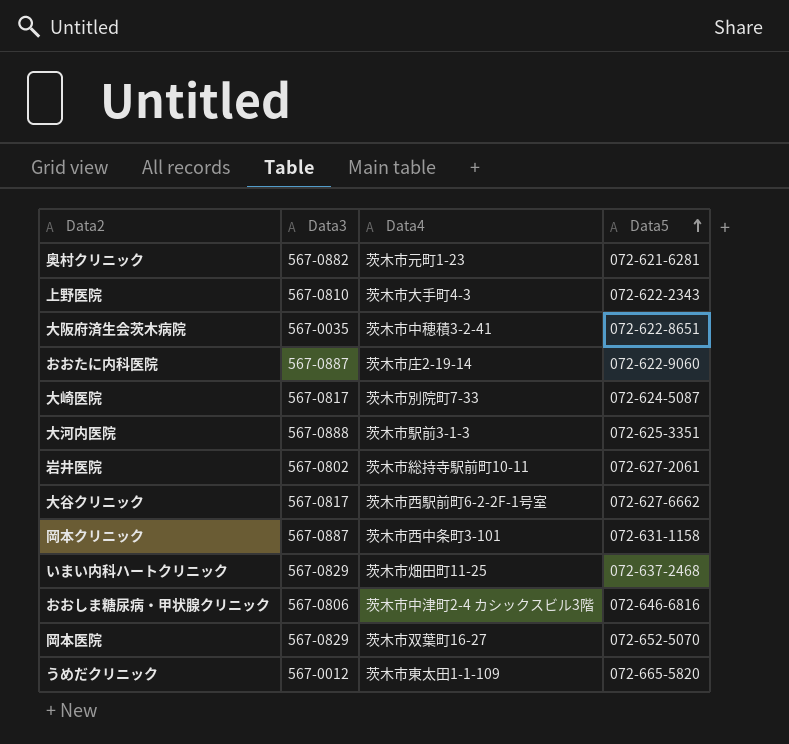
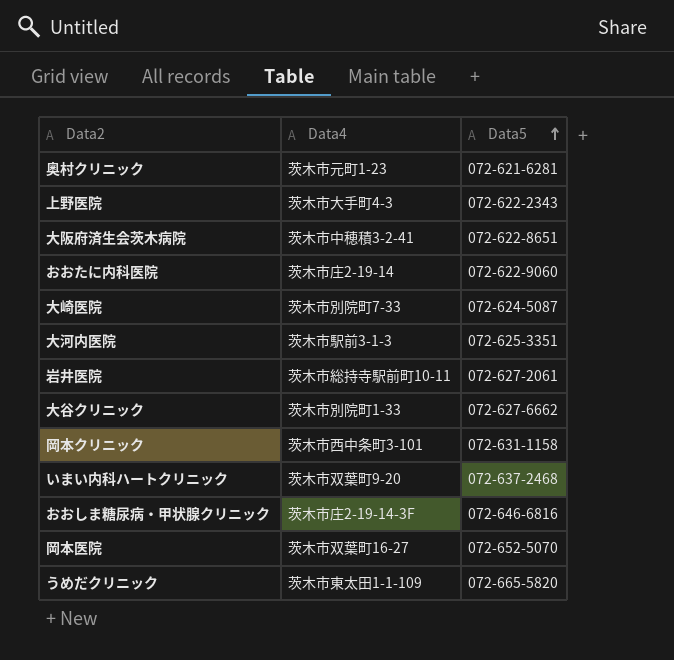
column Data3 | position: 2 -> none
大谷クリニック | Data4: 茨木市西駅前町6-2-2F-1号室 -> 茨木市別院町1-33
いまい内科ハートクリニック | Data4: 茨木市畑田町11-25 -> 茨木市双葉町9-20
おおしま糖尿病・甲状腺クリニック | Data4: 茨木市中津町2-4 カシックスビル3階 -> 茨木市庄2-19-14-3F

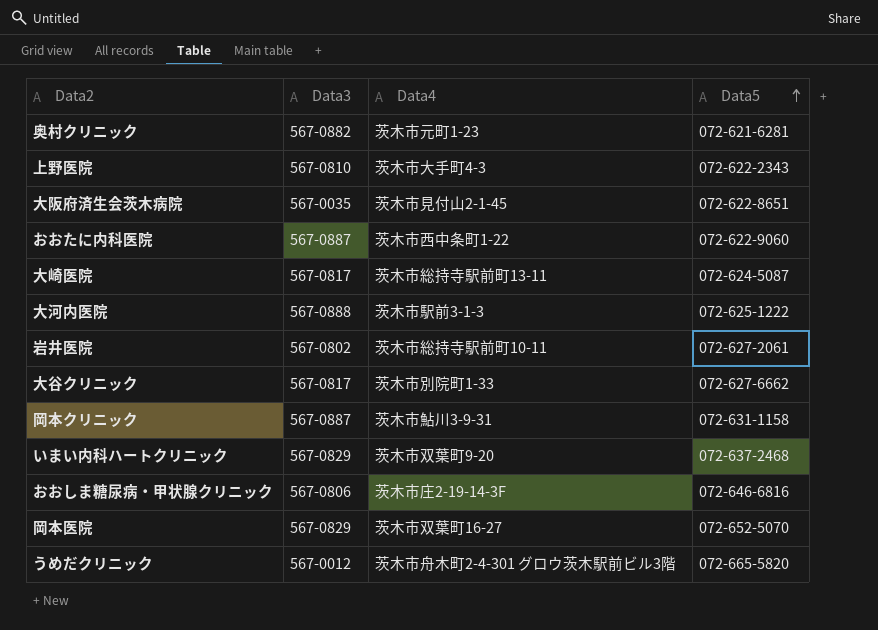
column Data3 | position: none -> 2
大阪府済生会茨木病院 | Data4: 茨木市中穂積3-2-41 -> 茨木市見付山2-1-45
おおたに内科医院 | Data4: 茨木市庄2-19-14 -> 茨木市西中条町1-22
大崎医院 | Data4: 茨木市別院町7-33 -> 茨木市総持寺駅前町13-11
大河内医院 | Data5: 072-625-3351 -> 072-625-1222
岡本クリニック | Data4: 茨木市西中条町3-101 -> 茨木市鮎川3-9-31
うめだクリニック | Data4: 茨木市東太田1-1-109 -> 茨木市舟木町2-4-301 グロウ茨木駅前ビル3階

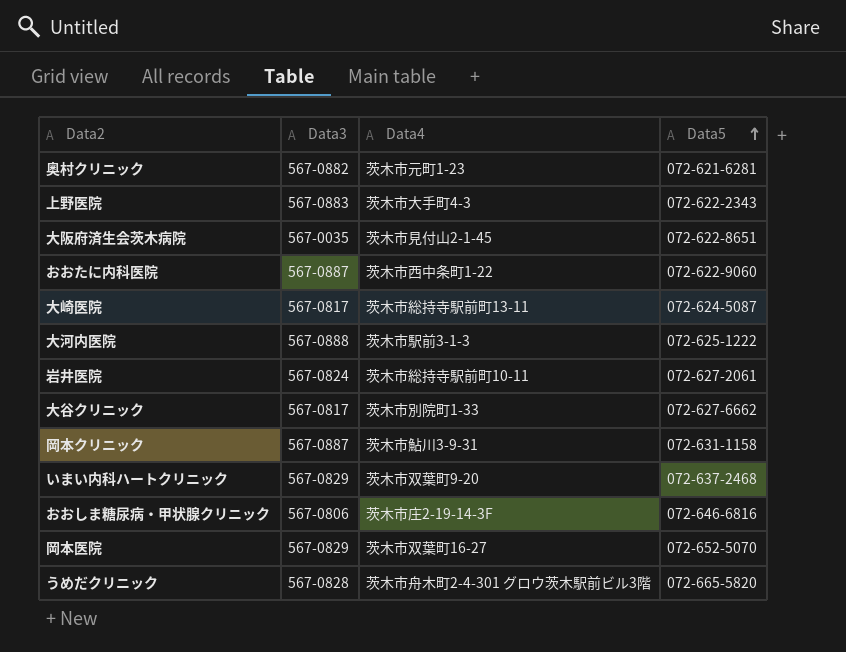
上野医院 | Data3: 567-0810 -> 567-0883
岩井医院 | Data3: 567-0802 -> 567-0824
うめだクリニック | Data3: 567-0012 -> 567-0828

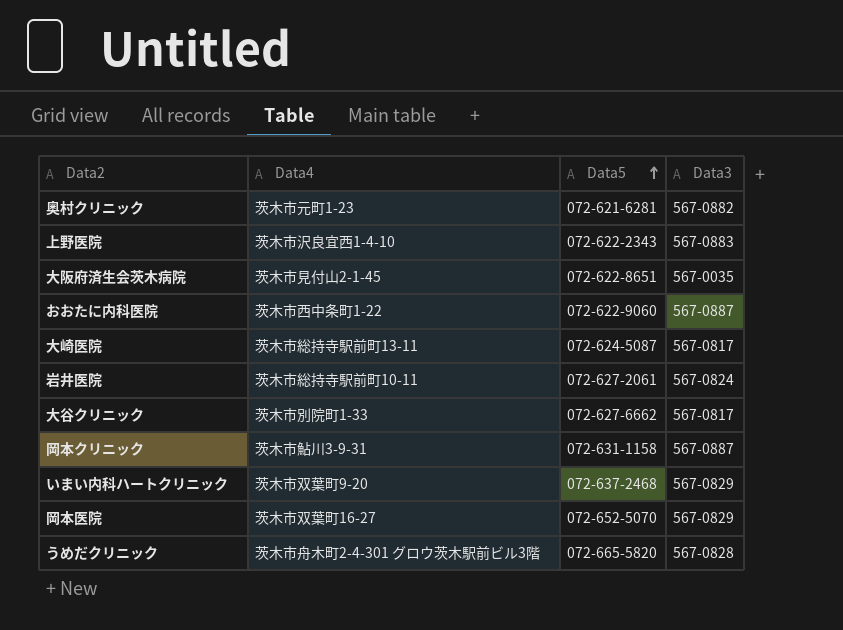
column Data3 | position: 2 -> 4
row 大河内医院: 567-0888 | 茨木市駅前3-1-3 | 072-625-1222 -> none
row おおしま糖尿病・甲状腺クリニック: 567-0806 | 茨木市庄2-19-14-3F | 072-646-6816 -> none
上野医院 | Data4: 茨木市大手町4-3 -> 茨木市沢良宜西1-4-10

